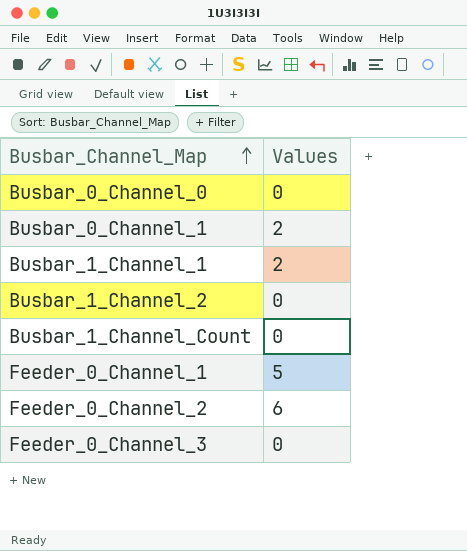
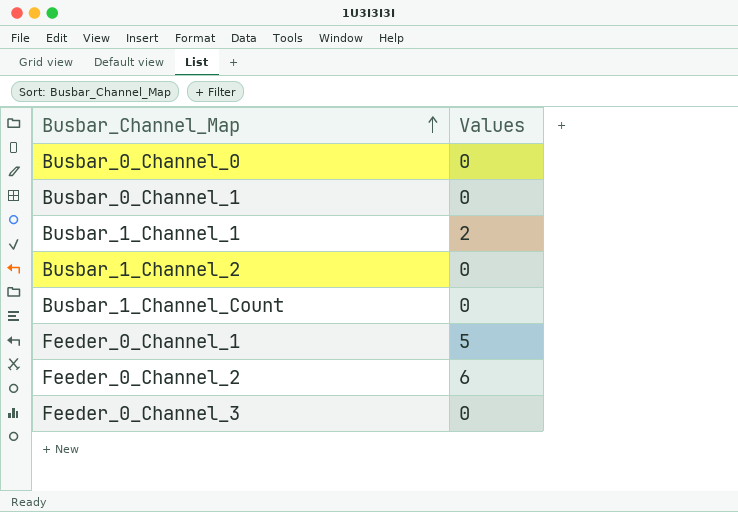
Busbar_0_Channel_1 | Values: 2 -> 0

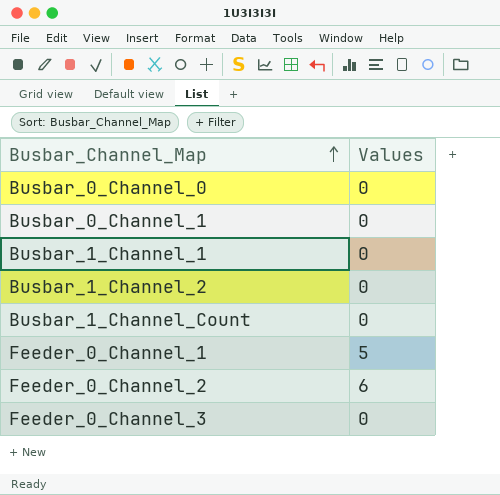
Busbar_1_Channel_1 | Values: 2 -> 0

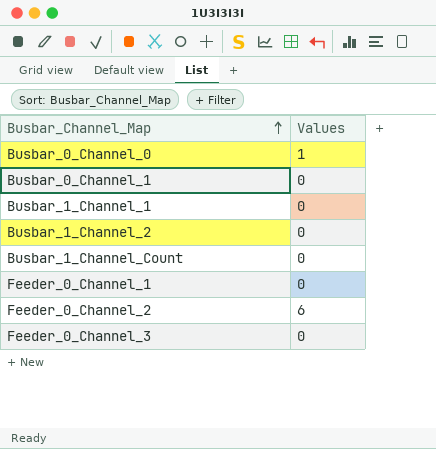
Busbar_0_Channel_0 | Values: 0 -> 1
Feeder_0_Channel_1 | Values: 5 -> 0

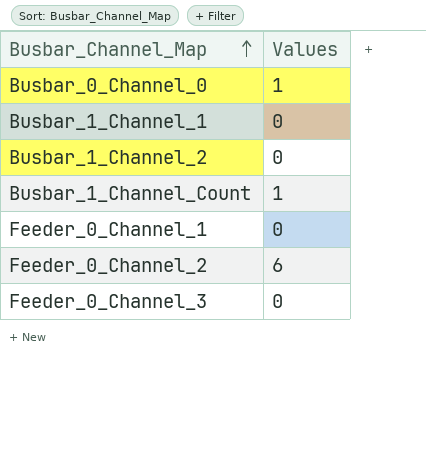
row Busbar_0_Channel_1: 0 -> none
Busbar_1_Channel_Count | Values: 0 -> 1

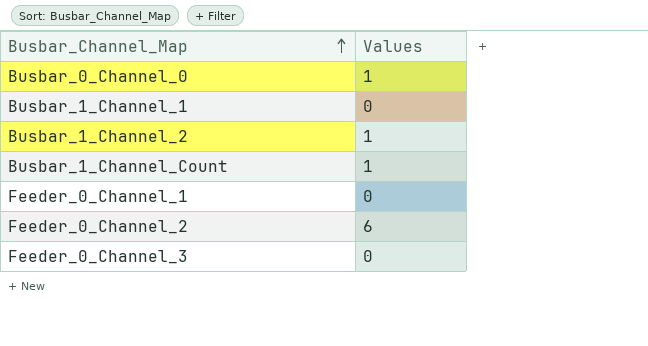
Busbar_1_Channel_2 | Values: 0 -> 1

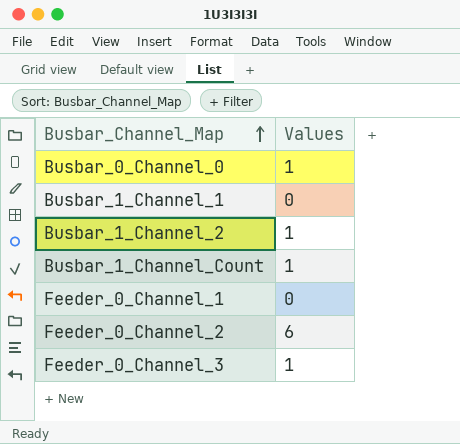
Feeder_0_Channel_3 | Values: 0 -> 1

